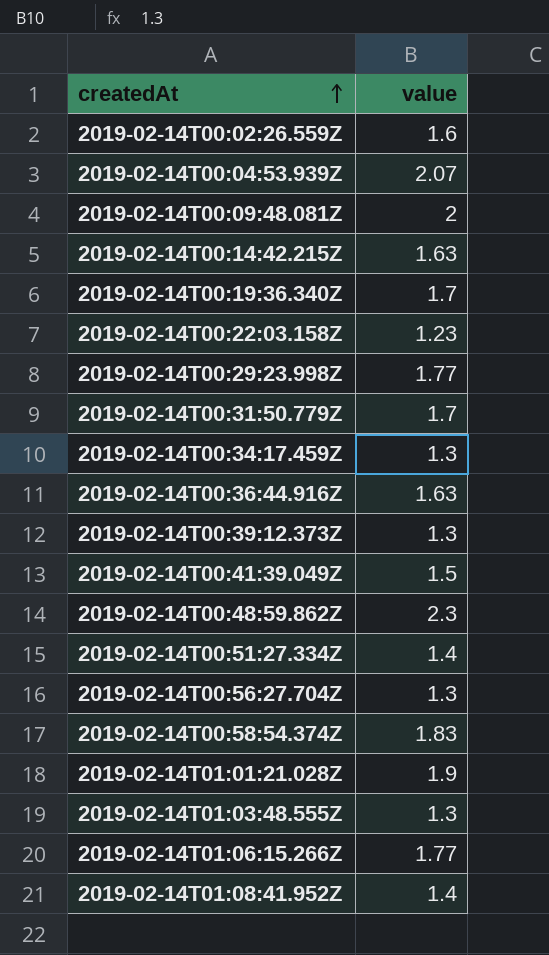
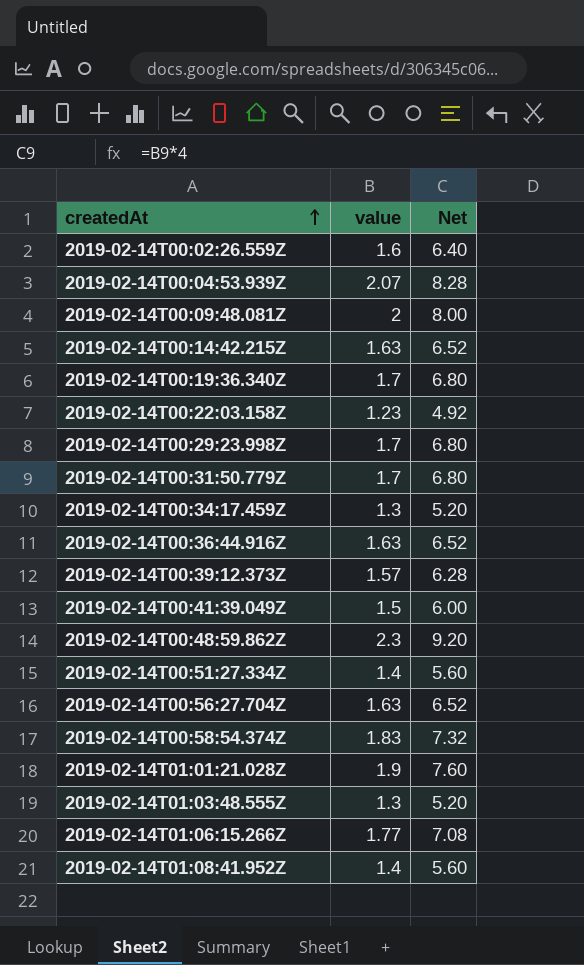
column Net | formula: none -> [value] * 4
2019-02-14T00:29:23.998Z | value: 1.77 -> 1.7
2019-02-14T00:39:12.373Z | value: 1.3 -> 1.57
2019-02-14T00:56:27.704Z | value: 1.3 -> 1.63

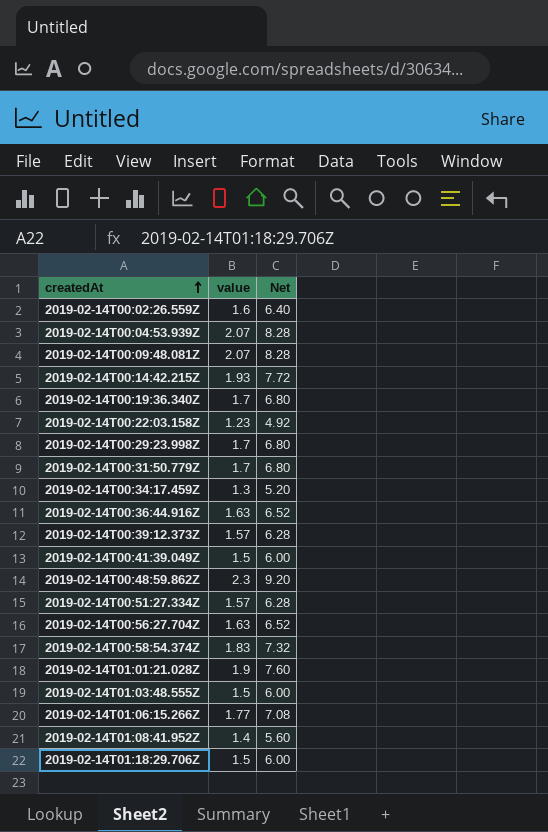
2019-02-14T00:09:48.081Z | value: 2 -> 2.07
2019-02-14T00:09:48.081Z | Net: 8.00 -> 8.28
2019-02-14T00:14:42.215Z | value: 1.63 -> 1.93
2019-02-14T00:14:42.215Z | Net: 6.52 -> 7.72
2019-02-14T00:51:27.334Z | value: 1.4 -> 1.57
2019-02-14T00:51:27.334Z | Net: 5.60 -> 6.28
2019-02-14T01:03:48.555Z | value: 1.3 -> 1.5
2019-02-14T01:03:48.555Z | Net: 5.20 -> 6.00
row 2019-02-14T01:18:29.706Z: none -> 1.5 | 6.00

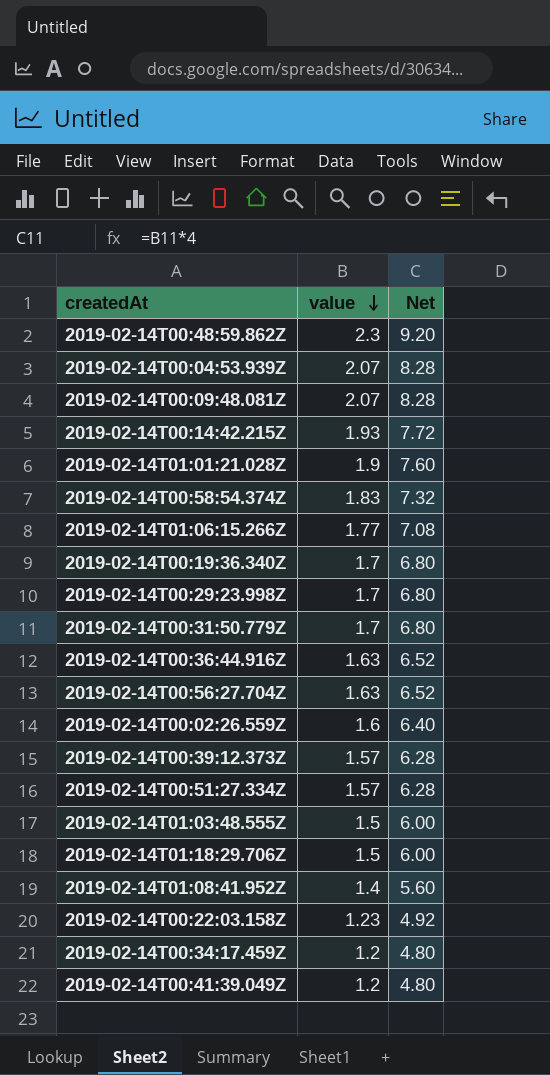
row order: createdAt ascending -> value descending
2019-02-14T00:34:17.459Z | value: 1.3 -> 1.2
2019-02-14T00:34:17.459Z | Net: 5.20 -> 4.80
2019-02-14T00:41:39.049Z | value: 1.5 -> 1.2
2019-02-14T00:41:39.049Z | Net: 6.00 -> 4.80

